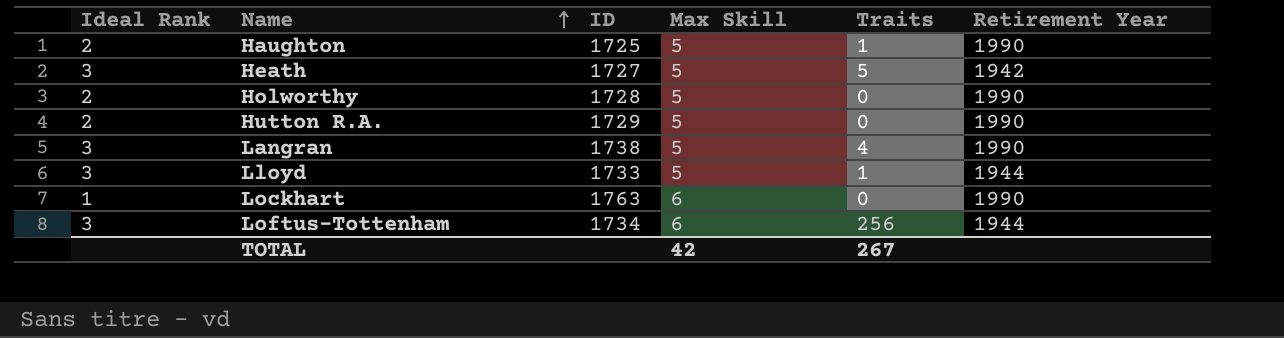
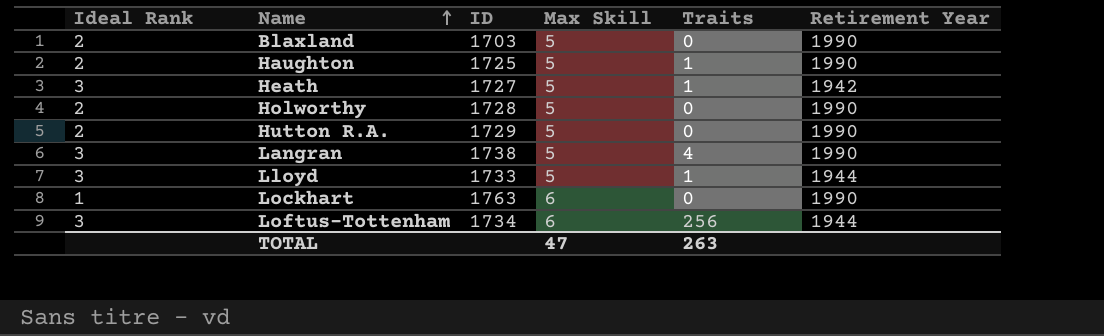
row Blaxland: none -> 2 | 1703 | 5 | 0 | 1990
Heath | Traits: 5 -> 1
TOTAL | Max Skill: 42 -> 47
TOTAL | Traits: 267 -> 263

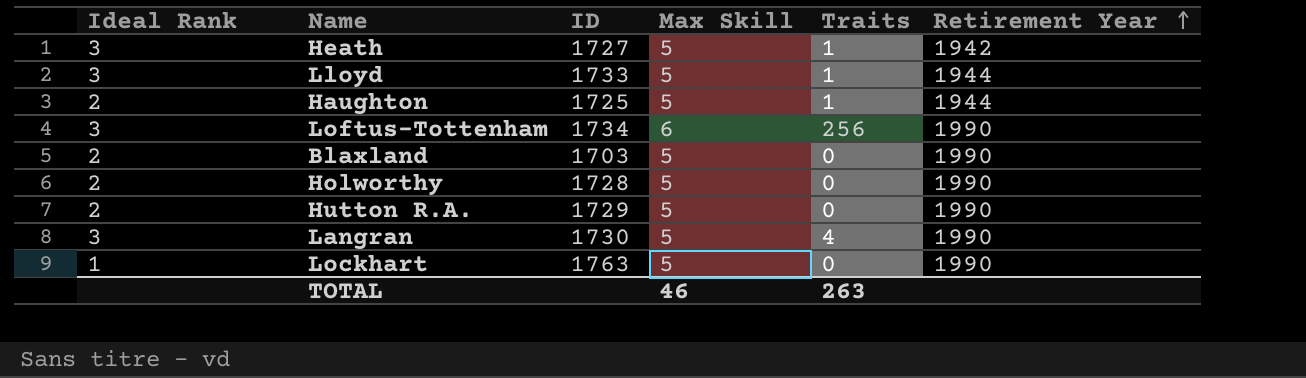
row order: Name ascending -> Retirement Year ascending
Haughton | Retirement Year: 1990 -> 1944
Loftus-Tottenham | Retirement Year: 1944 -> 1990
Langran | ID: 1738 -> 1730
Lockhart | Max Skill: 6 -> 5
TOTAL | Max Skill: 47 -> 46

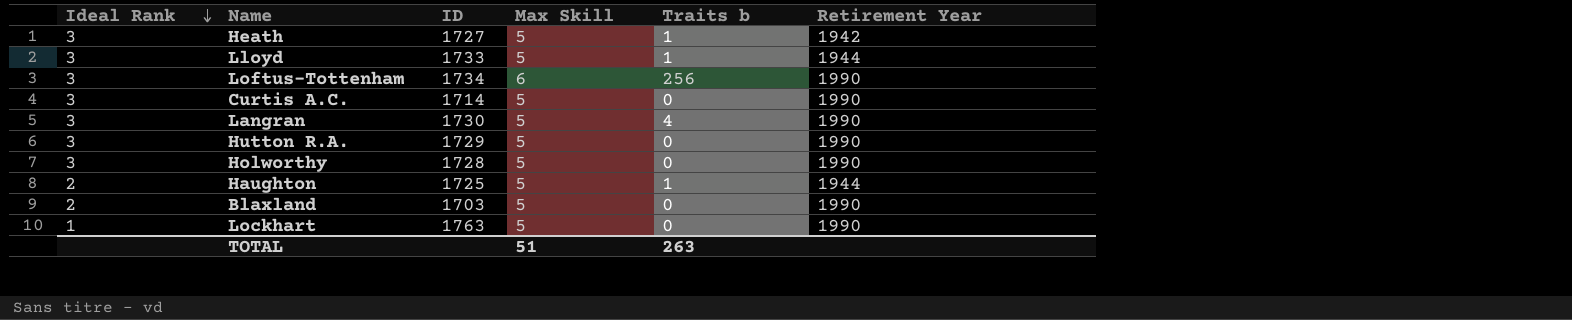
row order: Retirement Year ascending -> Ideal Rank descending
column name: Traits -> Traits b
row Curtis A.C.: none -> 3 | 1714 | 5 | 0 | 1990
Hutton R.A. | Ideal Rank: 2 -> 3
Holworthy | Ideal Rank: 2 -> 3
TOTAL | Max Skill: 46 -> 51

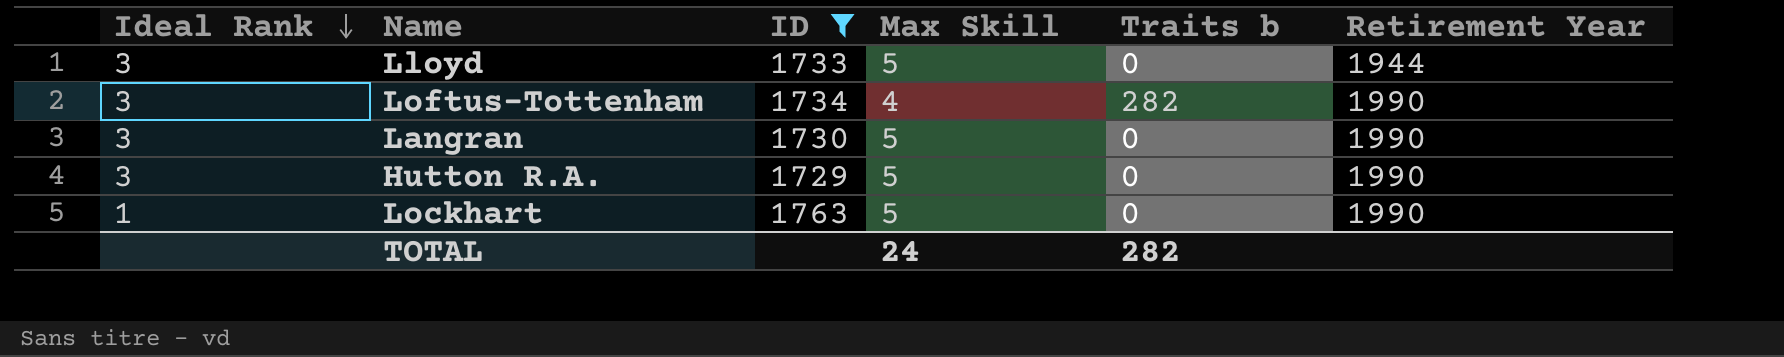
filter: none -> ID >= 1729
Lloyd | Traits b: 1 -> 0
Loftus-Tottenham | Max Skill: 6 -> 4
Loftus-Tottenham | Traits b: 256 -> 282
Langran | Traits b: 4 -> 0
TOTAL | Max Skill: 51 -> 24
TOTAL | Traits b: 263 -> 282

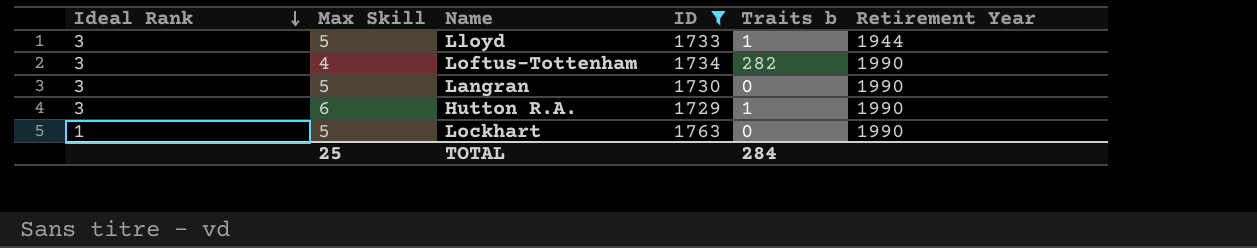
column Max Skill | position: 4 -> 2
Lloyd | Traits b: 0 -> 1
Hutton R.A. | Max Skill: 5 -> 6
Hutton R.A. | Traits b: 0 -> 1
TOTAL | Max Skill: 24 -> 25
TOTAL | Traits b: 282 -> 284

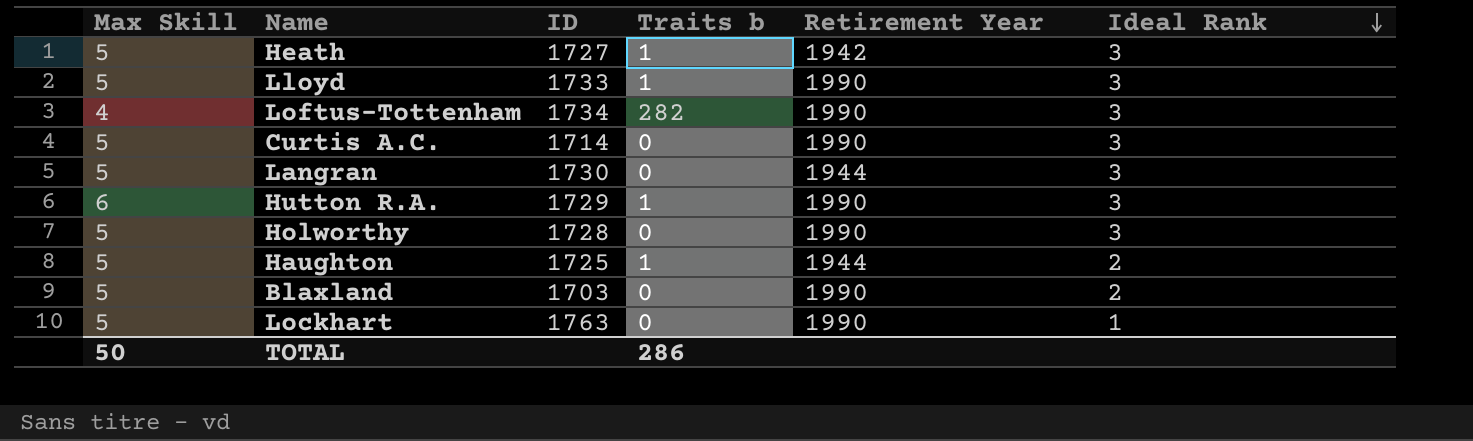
filter: ID >= 1729 -> none
column Ideal Rank | position: 1 -> 6
Lloyd | Retirement Year: 1944 -> 1990
Langran | Retirement Year: 1990 -> 1944
TOTAL | Max Skill: 25 -> 50
TOTAL | Traits b: 284 -> 286

